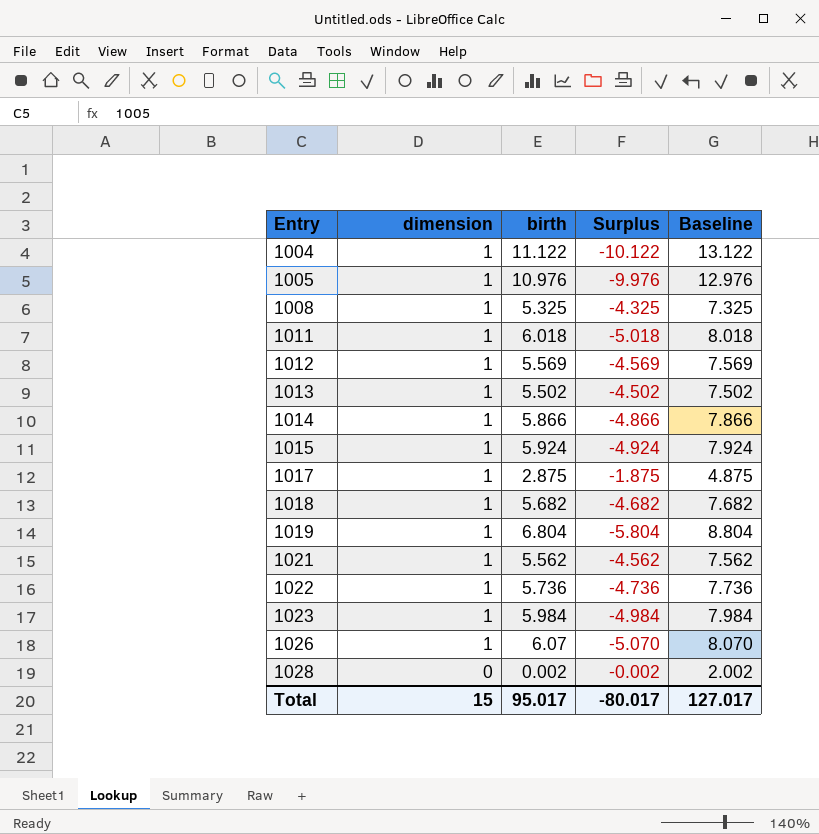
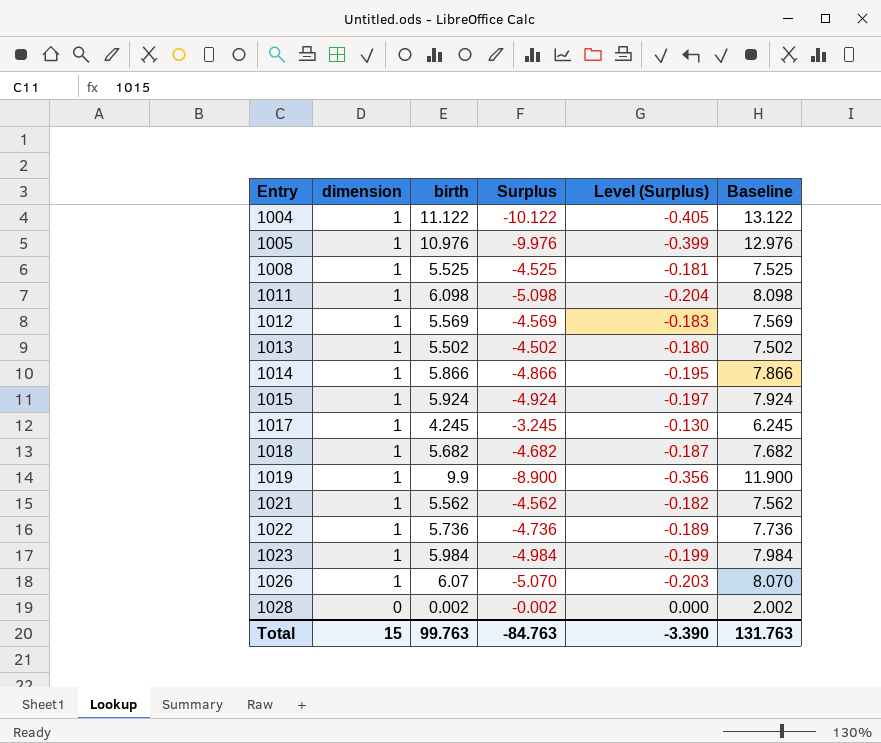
column Level (Surplus) | formula: none -> [Surplus] * 0.04
1008 | birth: 5.325 -> 5.525
1008 | Surplus: -4.325 -> -4.525
1008 | Baseline: 7.325 -> 7.525
1011 | birth: 6.018 -> 6.098
1011 | Surplus: -5.018 -> -5.098
1011 | Baseline: 8.018 -> 8.098
1017 | birth: 2.875 -> 4.245
1017 | Surplus: -1.875 -> -3.245
1017 | Baseline: 4.875 -> 6.245
1019 | birth: 6.804 -> 9.9
1019 | Surplus: -5.804 -> -8.900
1019 | Baseline: 8.804 -> 11.900
Total | birth: 95.017 -> 99.763
Total | Surplus: -80.017 -> -84.763
Total | Baseline: 127.017 -> 131.763

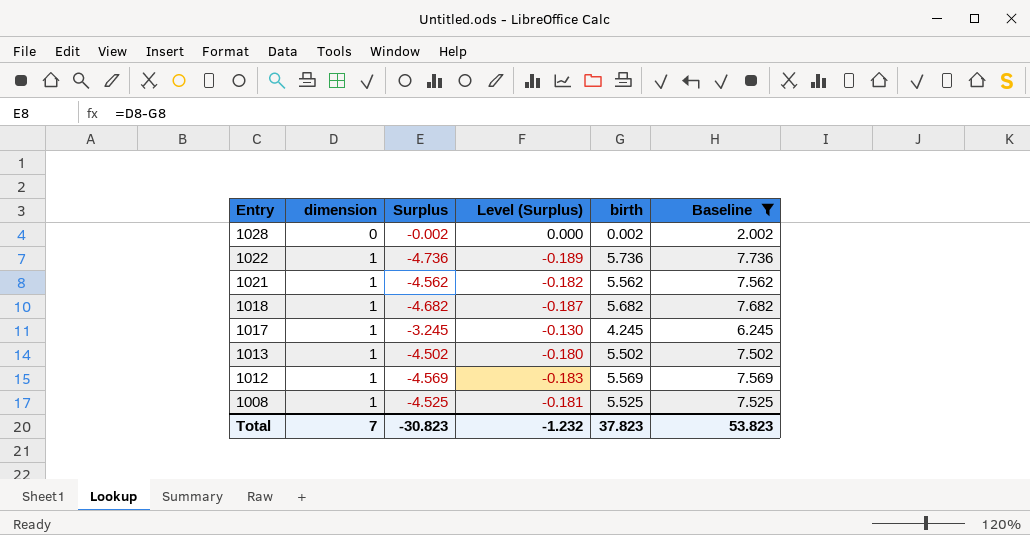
filter: none -> Baseline <= 7.736
row order: Entry ascending -> Entry descending
column birth | position: 3 -> 5
Total | dimension: 15 -> 7
Total | Surplus: -84.763 -> -30.823
Total | Level (Surplus): -3.390 -> -1.232
Total | birth: 99.763 -> 37.823
Total | Baseline: 131.763 -> 53.823

